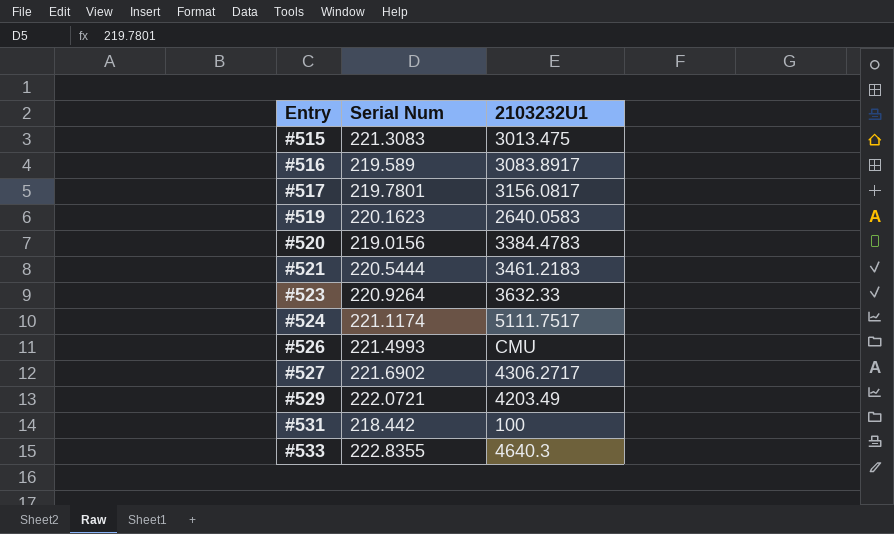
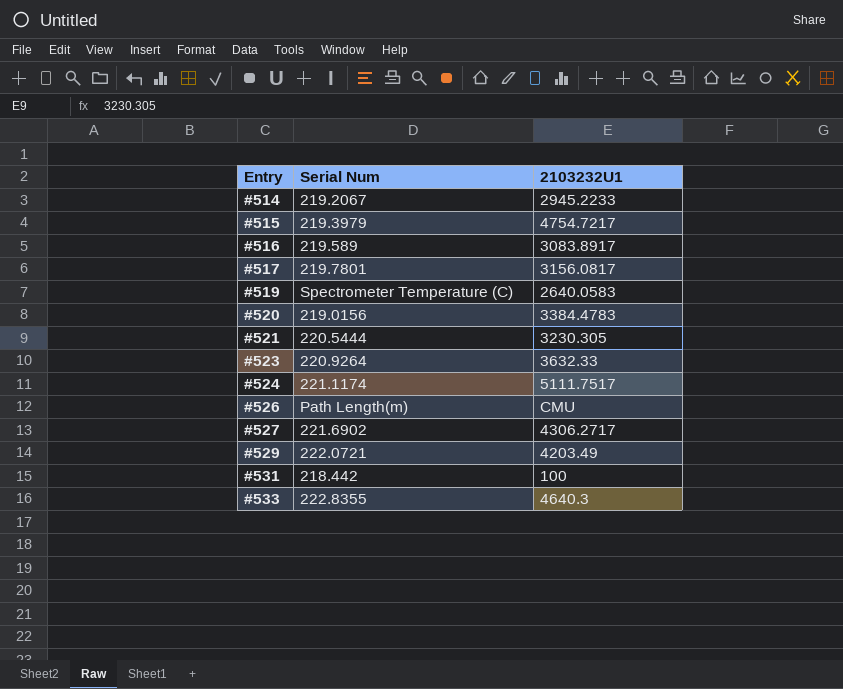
row #514: none -> 219.2067 | 2945.2233
#515 | Serial Num: 221.3083 -> 219.3979
#515 | 2103232U1: 3013.475 -> 4754.7217
#519 | Serial Num: 220.1623 -> Spectrometer Temperature (C)
#521 | 2103232U1: 3461.2183 -> 3230.305
#526 | Serial Num: 221.4993 -> Path Length(m)

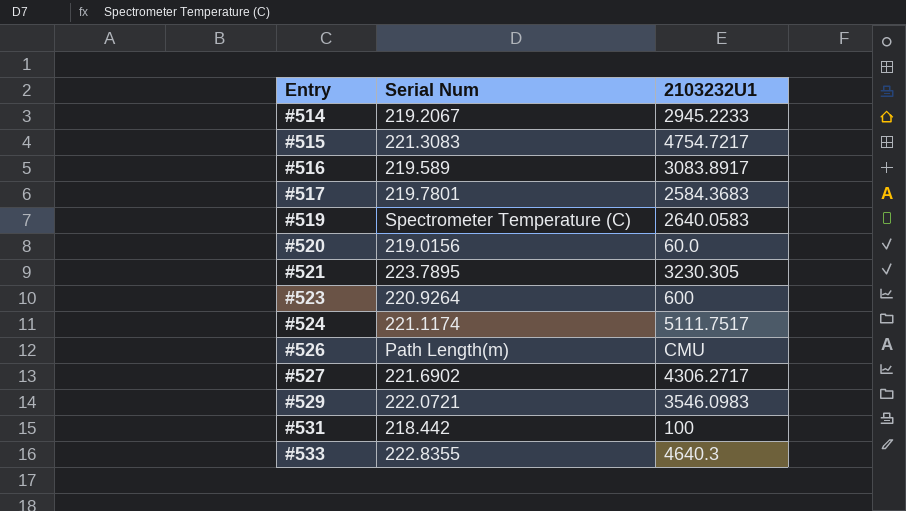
#515 | Serial Num: 219.3979 -> 221.3083
#517 | 2103232U1: 3156.0817 -> 2584.3683
#520 | 2103232U1: 3384.4783 -> 60.0
#521 | Serial Num: 220.5444 -> 223.7895
#523 | 2103232U1: 3632.33 -> 600
#529 | 2103232U1: 4203.49 -> 3546.0983

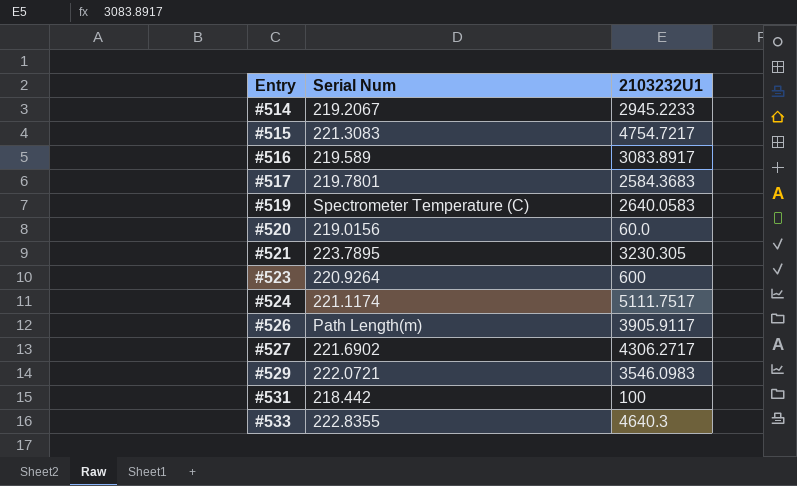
#526 | 2103232U1: CMU -> 3905.9117

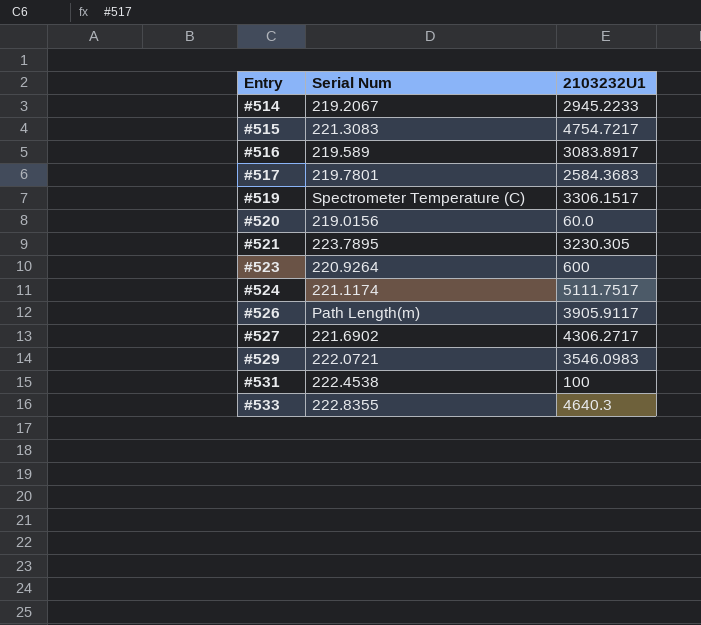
#519 | 2103232U1: 2640.0583 -> 3306.1517
#531 | Serial Num: 218.442 -> 222.4538

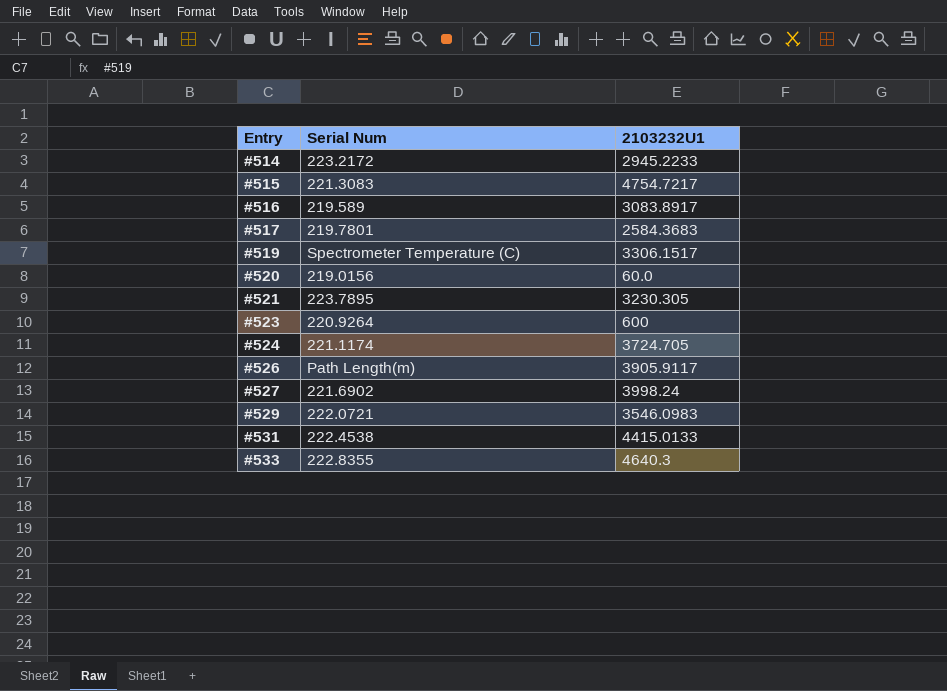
#514 | Serial Num: 219.2067 -> 223.2172
#524 | 2103232U1: 5111.7517 -> 3724.705
#527 | 2103232U1: 4306.2717 -> 3998.24
#531 | 2103232U1: 100 -> 4415.0133

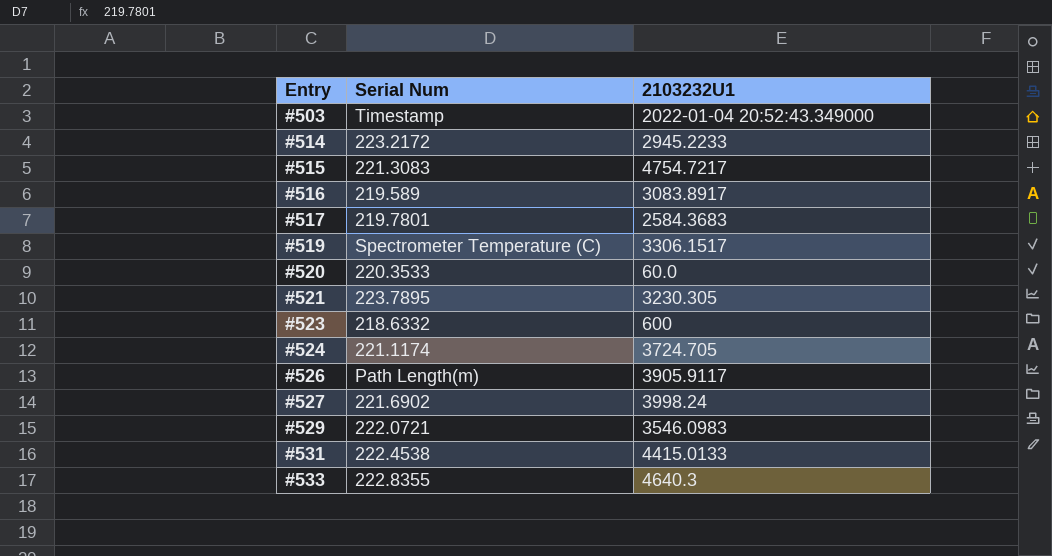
row #503: none -> Timestamp | 2022-01-04 20:52:43.349000
#520 | Serial Num: 219.0156 -> 220.3533
#523 | Serial Num: 220.9264 -> 218.6332

